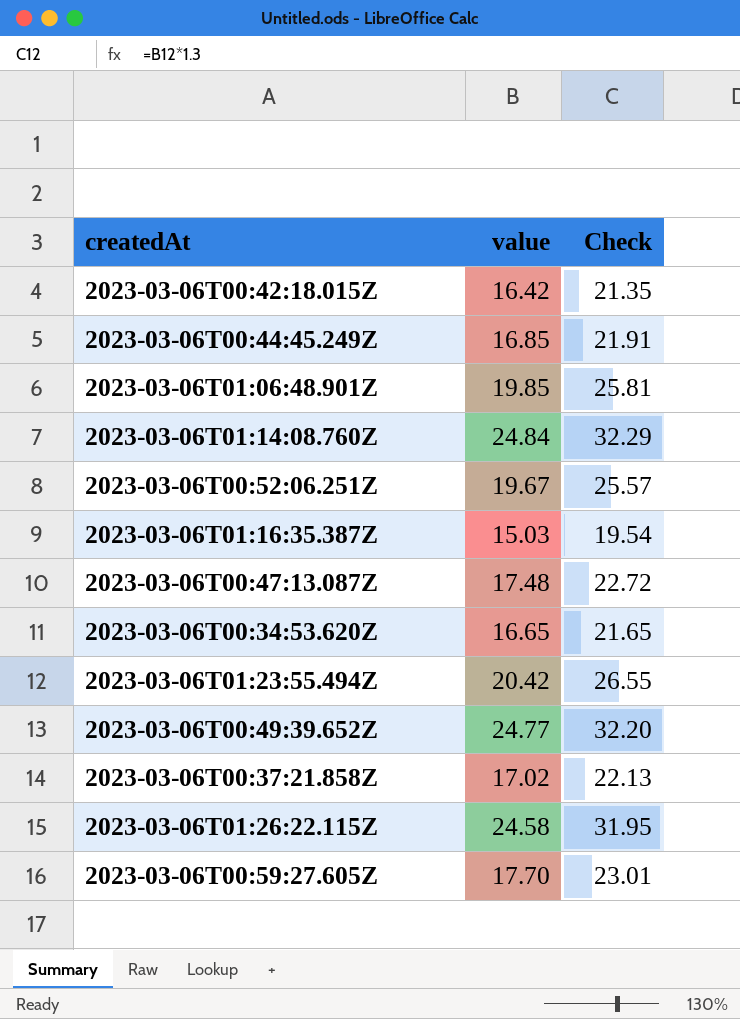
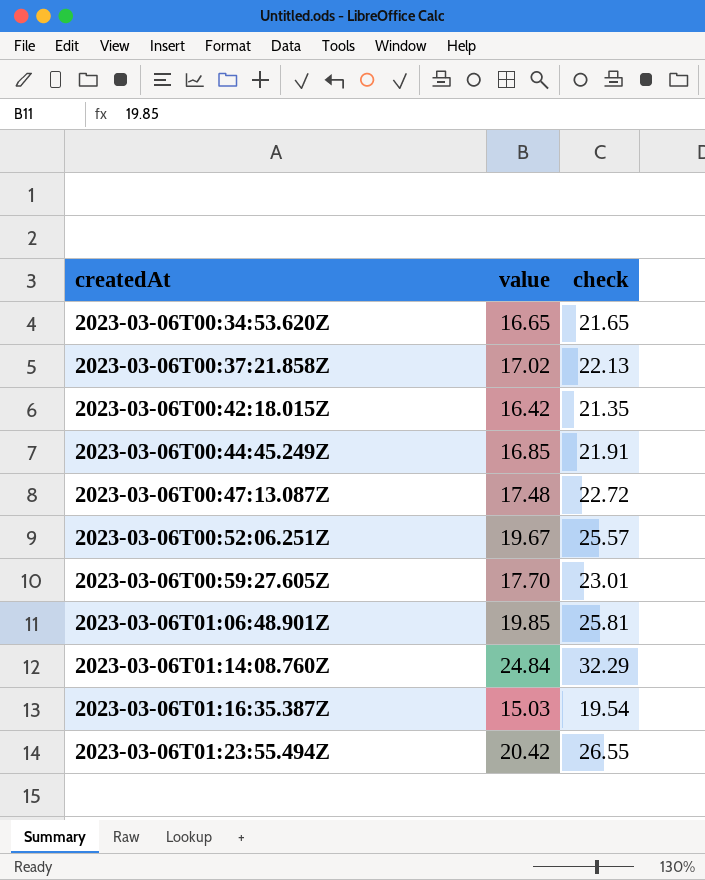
row order: none -> createdAt ascending
column name: Check -> check
row 2023-03-06T00:49:39.652Z: 24.77 | 32.20 -> none
row 2023-03-06T01:26:22.115Z: 24.58 | 31.95 -> none

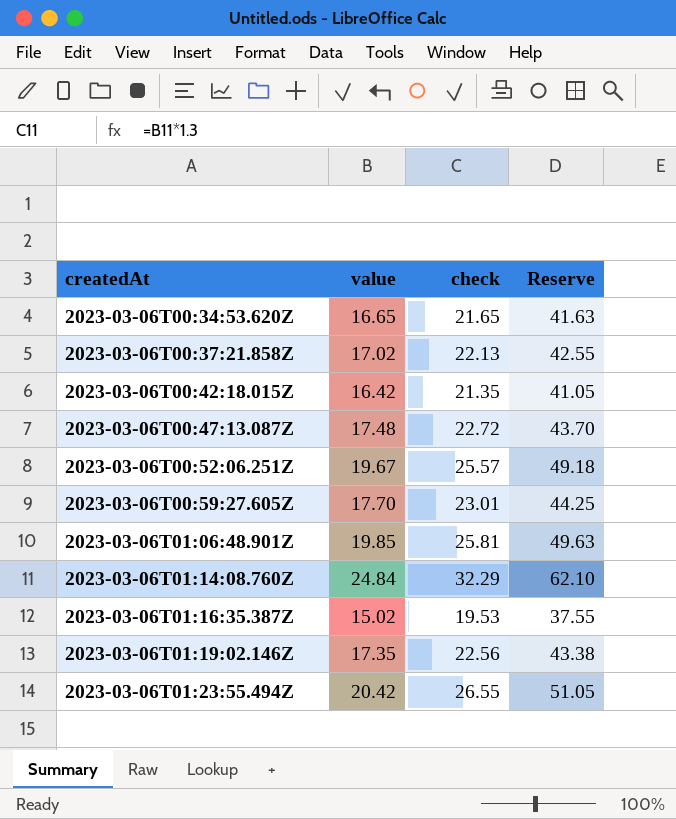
column Reserve | formula: none -> [value] * 2.5
row 2023-03-06T00:44:45.249Z: 16.85 | 21.91 -> none
2023-03-06T01:16:35.387Z | value: 15.03 -> 15.02
2023-03-06T01:16:35.387Z | check: 19.54 -> 19.53
row 2023-03-06T01:19:02.146Z: none -> 17.35 | 22.56 | 43.38

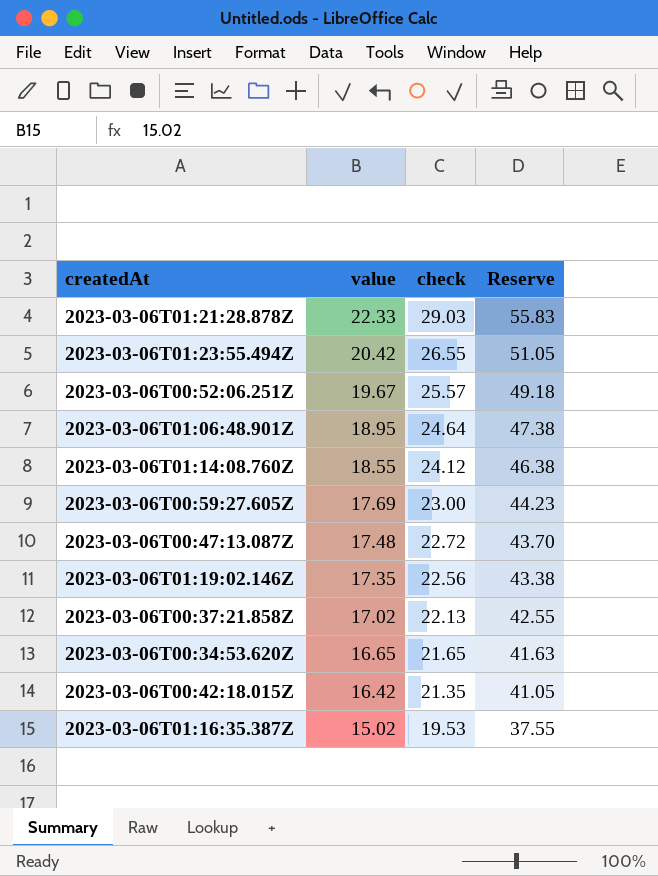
row order: createdAt ascending -> value descending
row 2023-03-06T01:21:28.878Z: none -> 22.33 | 29.03 | 55.83
2023-03-06T01:06:48.901Z | value: 19.85 -> 18.95
2023-03-06T01:06:48.901Z | check: 25.81 -> 24.64
2023-03-06T01:06:48.901Z | Reserve: 49.63 -> 47.38
2023-03-06T01:14:08.760Z | value: 24.84 -> 18.55
2023-03-06T01:14:08.760Z | check: 32.29 -> 24.12
2023-03-06T01:14:08.760Z | Reserve: 62.10 -> 46.38
2023-03-06T00:59:27.605Z | value: 17.70 -> 17.69
2023-03-06T00:59:27.605Z | check: 23.01 -> 23.00
2023-03-06T00:59:27.605Z | Reserve: 44.25 -> 44.23

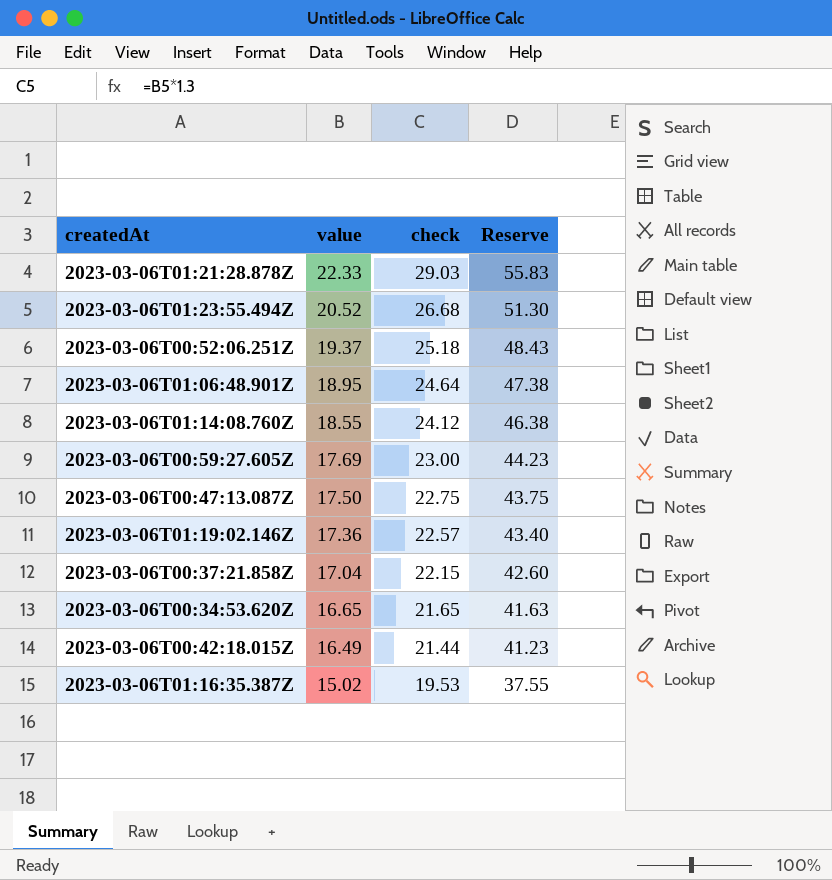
2023-03-06T01:23:55.494Z | value: 20.42 -> 20.52
2023-03-06T01:23:55.494Z | check: 26.55 -> 26.68
2023-03-06T01:23:55.494Z | Reserve: 51.05 -> 51.30
2023-03-06T00:52:06.251Z | value: 19.67 -> 19.37
2023-03-06T00:52:06.251Z | check: 25.57 -> 25.18
2023-03-06T00:52:06.251Z | Reserve: 49.18 -> 48.43
2023-03-06T00:47:13.087Z | value: 17.48 -> 17.50
2023-03-06T00:47:13.087Z | check: 22.72 -> 22.75
2023-03-06T00:47:13.087Z | Reserve: 43.70 -> 43.75
2023-03-06T01:19:02.146Z | value: 17.35 -> 17.36
2023-03-06T01:19:02.146Z | check: 22.56 -> 22.57
2023-03-06T01:19:02.146Z | Reserve: 43.38 -> 43.40
2023-03-06T00:37:21.858Z | value: 17.02 -> 17.04
2023-03-06T00:37:21.858Z | check: 22.13 -> 22.15
2023-03-06T00:37:21.858Z | Reserve: 42.55 -> 42.60
2023-03-06T00:42:18.015Z | value: 16.42 -> 16.49
2023-03-06T00:42:18.015Z | check: 21.35 -> 21.44
2023-03-06T00:42:18.015Z | Reserve: 41.05 -> 41.23

